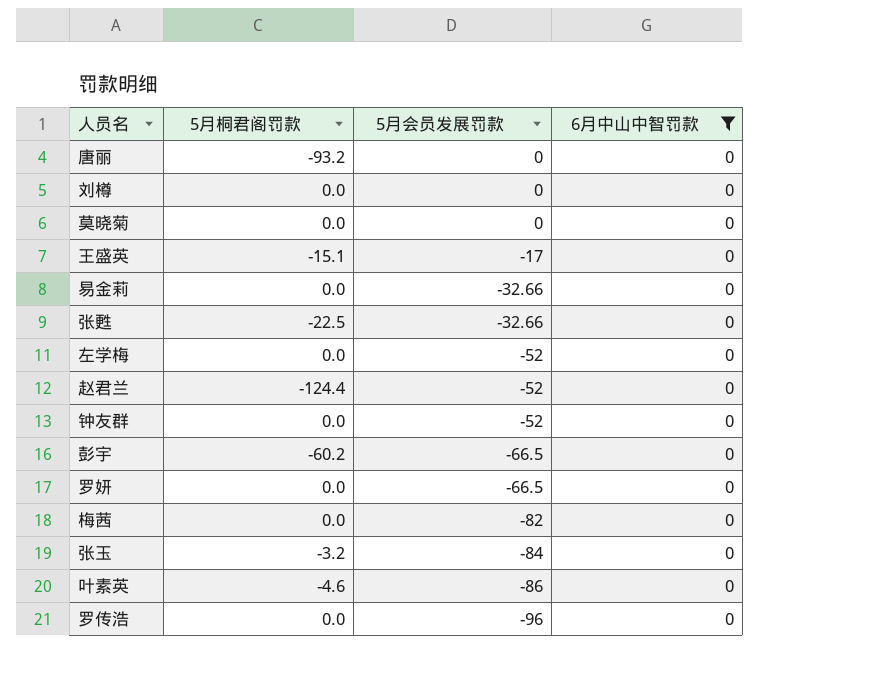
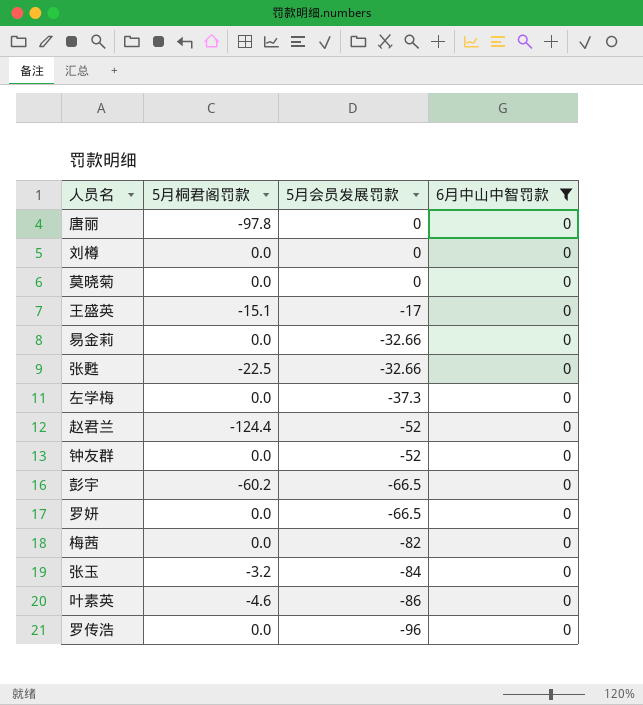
唐丽 | 5月桐君阁罚款: -93.2 -> -97.8
左学梅 | 5月会员发展罚款: -52 -> -37.3

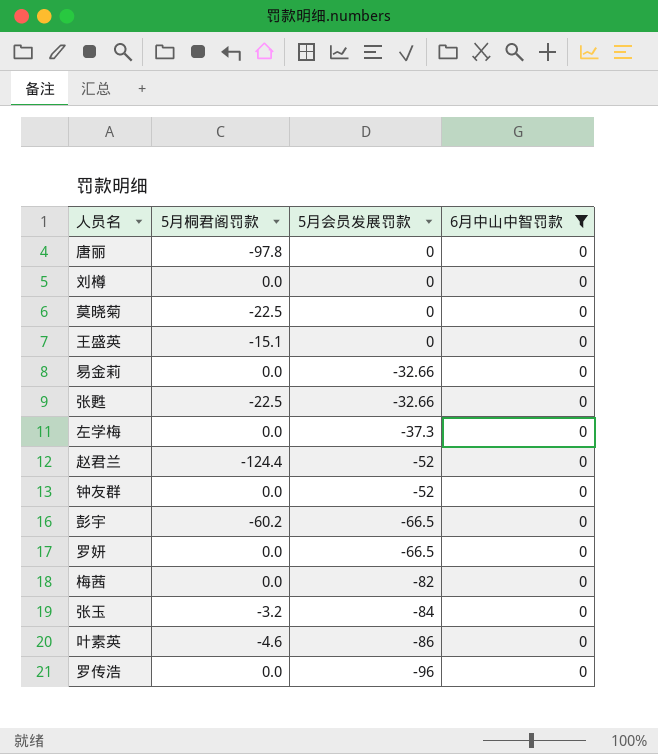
莫晓菊 | 5月桐君阁罚款: 0.0 -> -22.5
王盛英 | 5月会员发展罚款: -17 -> 0

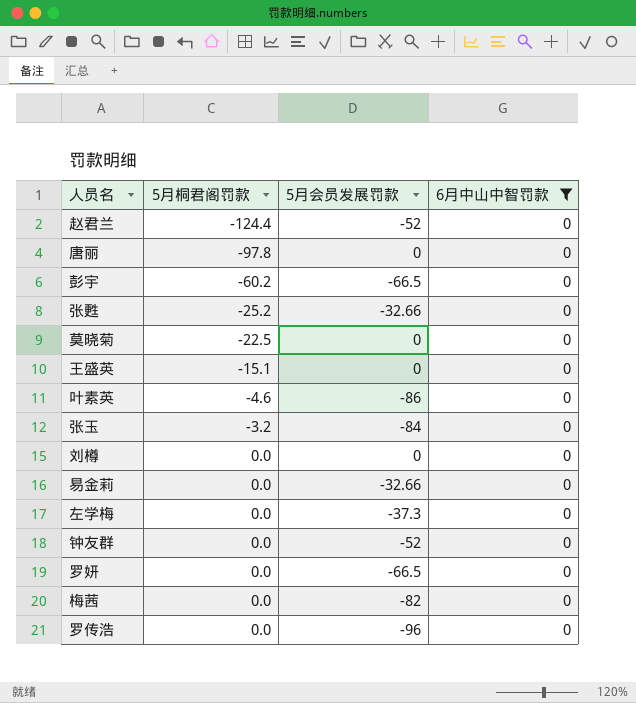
row order: 5月会员发展罚款 descending -> 5月桐君阁罚款 ascending
张甦 | 5月桐君阁罚款: -22.5 -> -25.2

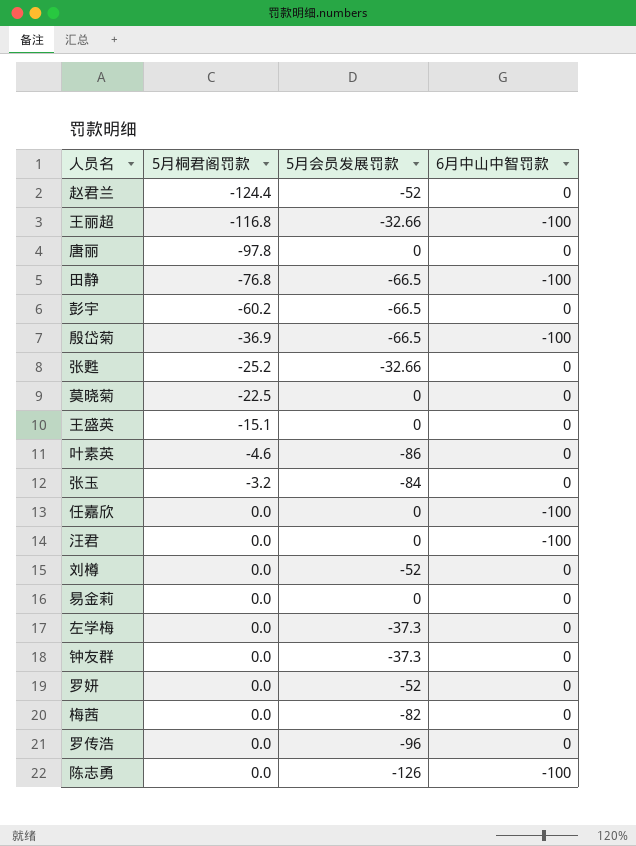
filter: 6月中山中智罚款 = 0 -> none
刘樽 | 5月会员发展罚款: 0 -> -52
易金莉 | 5月会员发展罚款: -32.66 -> 0
钟友群 | 5月会员发展罚款: -52 -> -37.3
罗妍 | 5月会员发展罚款: -66.5 -> -52

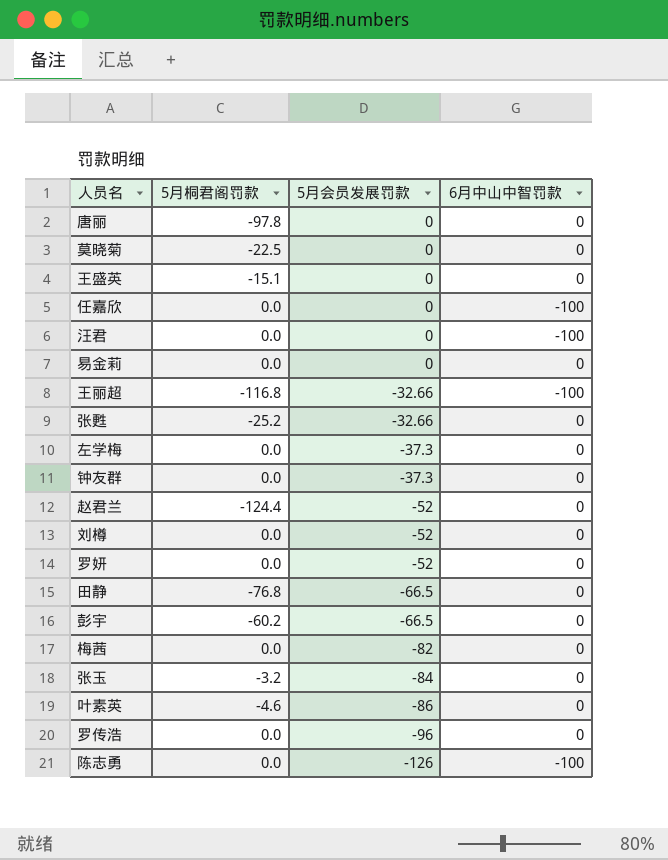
row order: 5月桐君阁罚款 ascending -> 5月会员发展罚款 descending
row 殷岱菊: -36.9 | -66.5 | -100 -> none
田静 | 6月中山中智罚款: -100 -> 0

